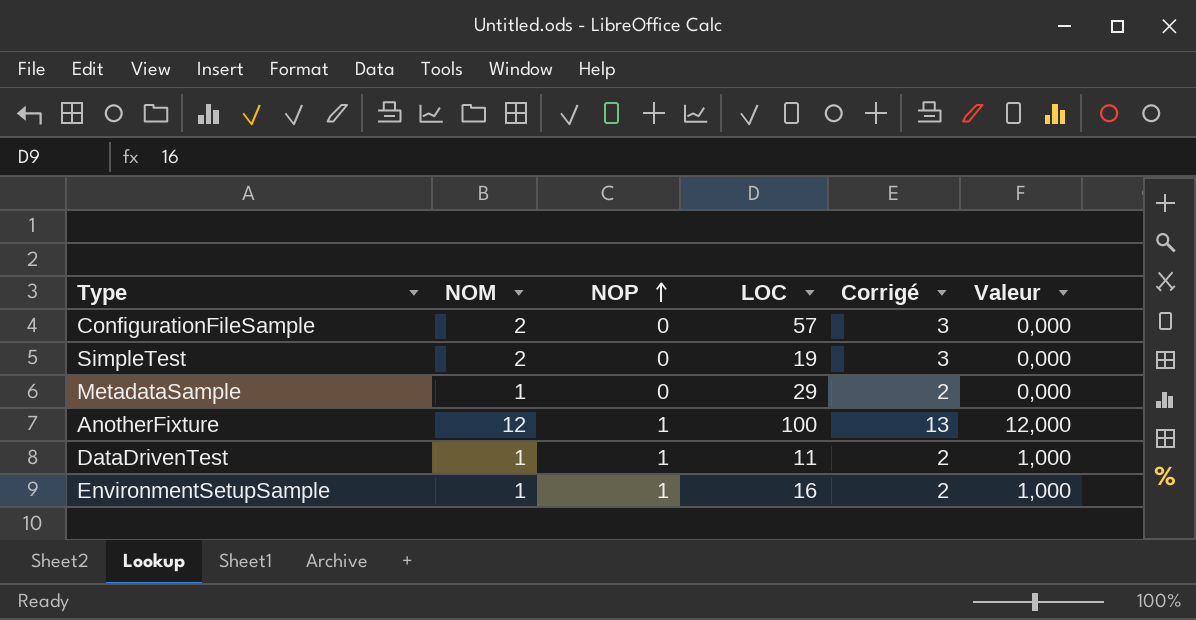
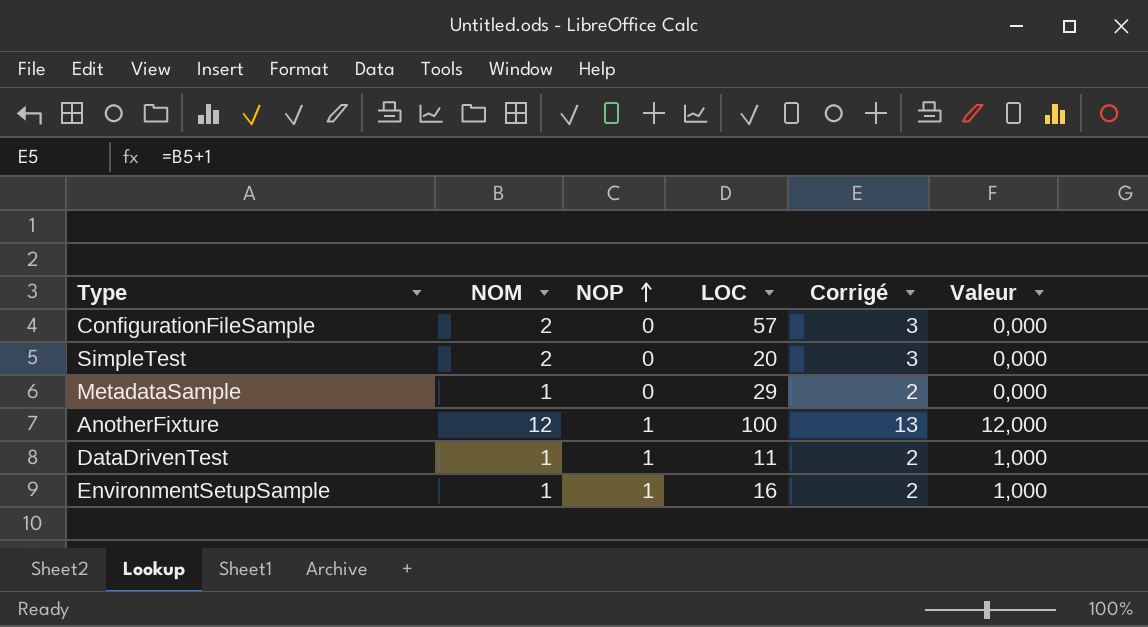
SimpleTest | LOC: 19 -> 20

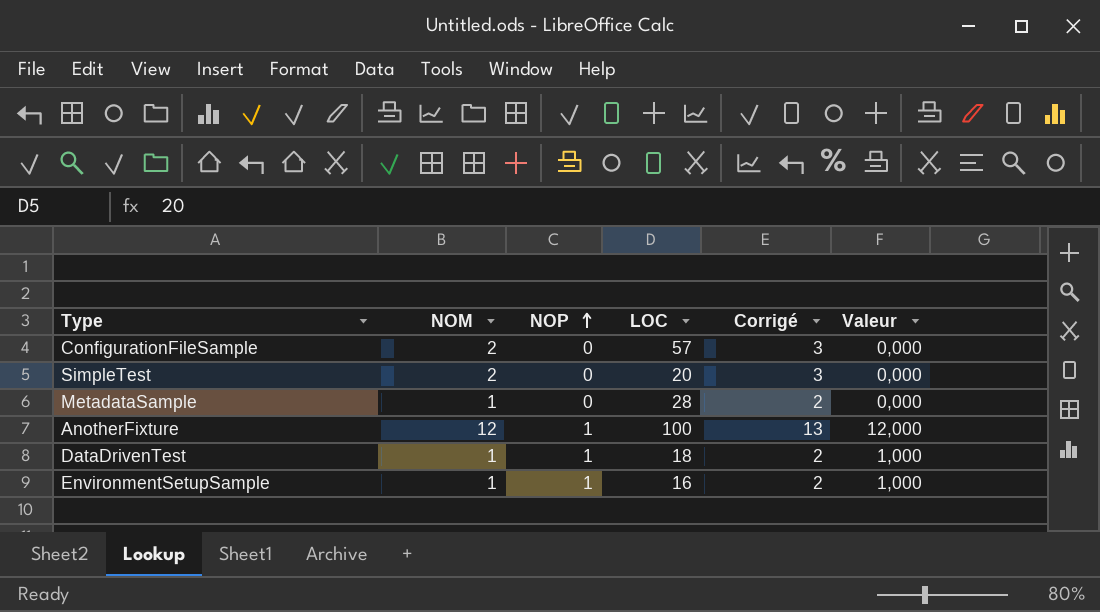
MetadataSample | LOC: 29 -> 28
DataDrivenTest | LOC: 11 -> 18

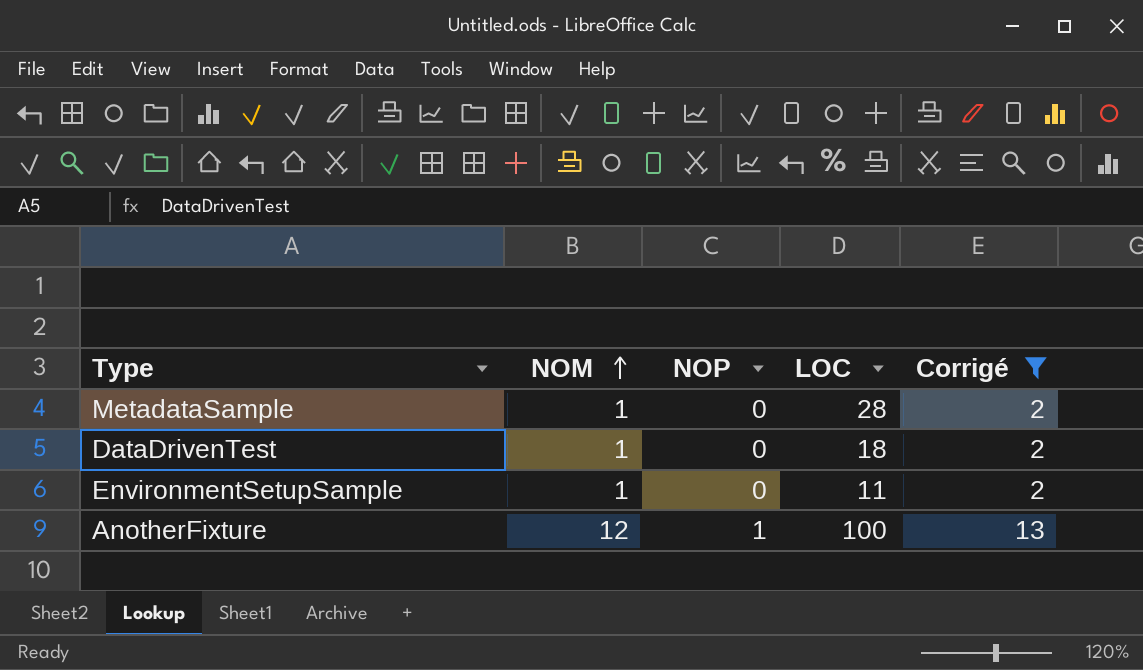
filter: none -> Corrigé != 3
row order: NOP ascending -> NOM ascending
column Valeur | formula: [NOM] * [NOP] -> none
DataDrivenTest | NOP: 1 -> 0
EnvironmentSetupSample | NOP: 1 -> 0
EnvironmentSetupSample | LOC: 16 -> 11

